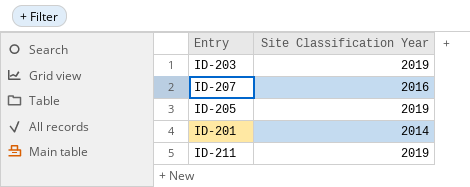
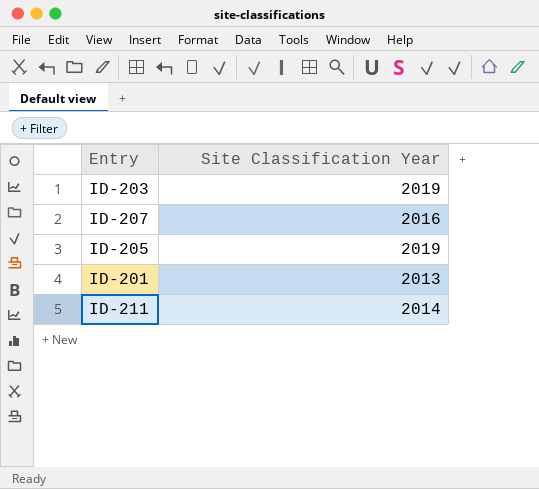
ID-201 | Site Classification Year: 2014 -> 2013
ID-211 | Site Classification Year: 2019 -> 2014

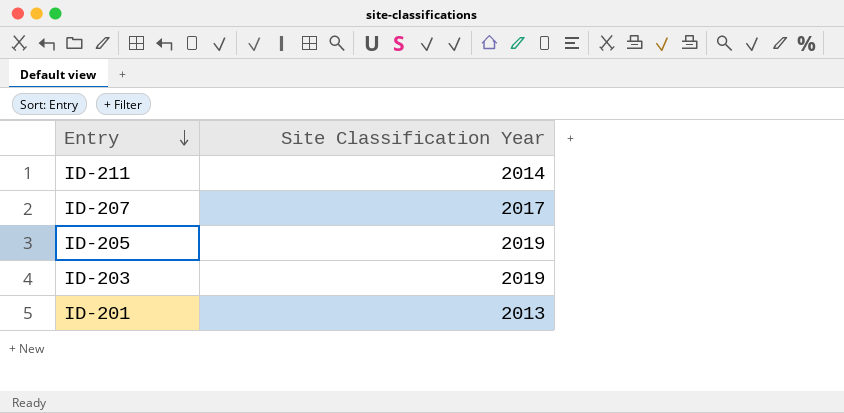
row order: none -> Entry descending
ID-207 | Site Classification Year: 2016 -> 2017

